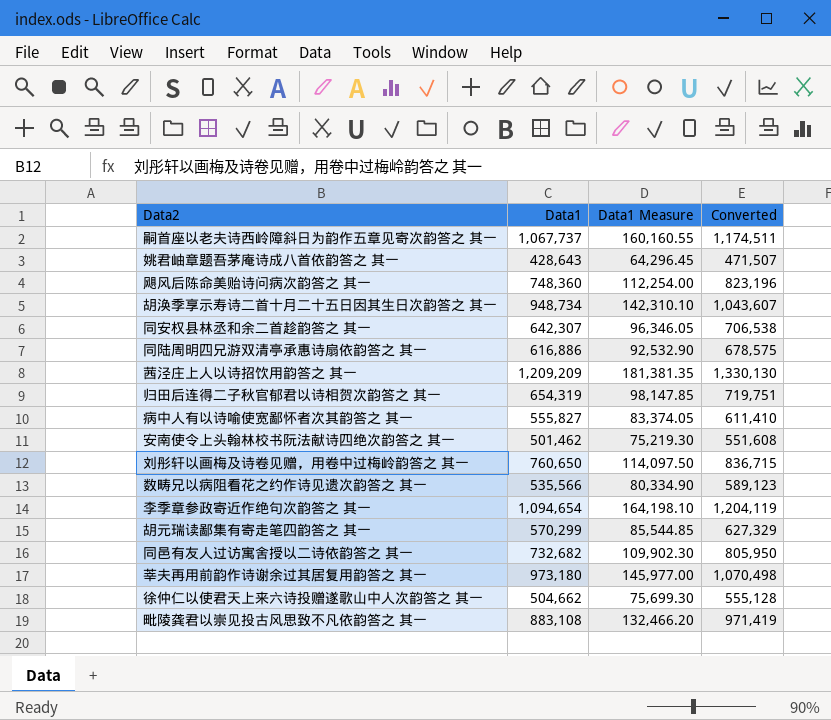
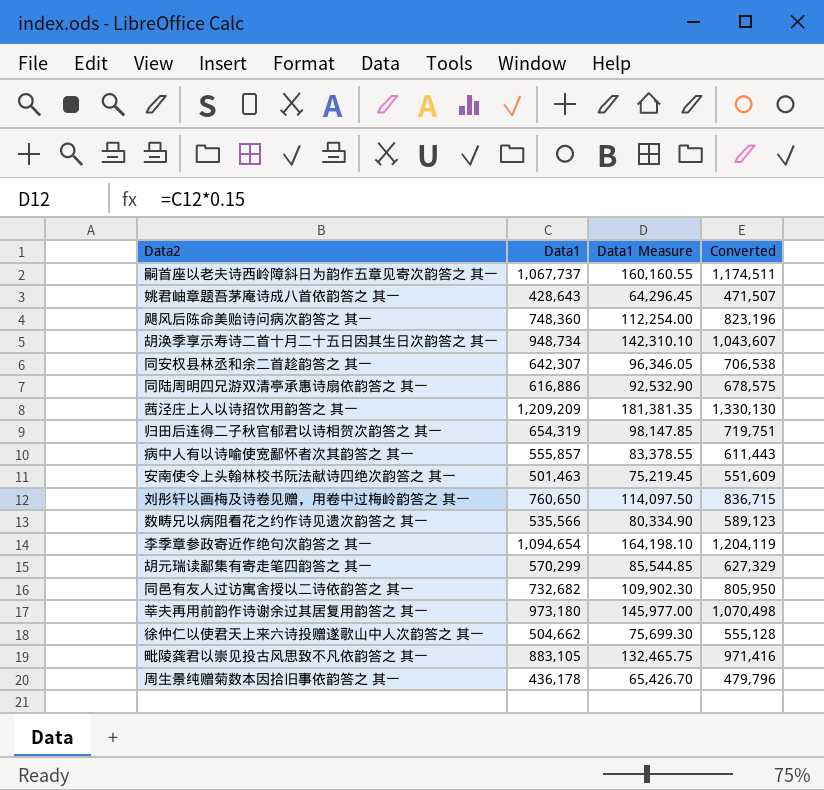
病中人有以诗喻使宽鄙怀者次其韵答之 其一 | Data1: 555,827 -> 555,857
病中人有以诗喻使宽鄙怀者次其韵答之 其一 | Data1 Measure: 83,374.05 -> 83,378.55
病中人有以诗喻使宽鄙怀者次其韵答之 其一 | Converted: 611,410 -> 611,443
安南使令上头翰林校书阮法献诗四绝次韵答之 其一 | Data1: 501,462 -> 501,463
安南使令上头翰林校书阮法献诗四绝次韵答之 其一 | Data1 Measure: 75,219.30 -> 75,219.45
安南使令上头翰林校书阮法献诗四绝次韵答之 其一 | Converted: 551,608 -> 551,609
毗陵龚君以崇见投古风思致不凡依韵答之 其一 | Data1: 883,108 -> 883,105
毗陵龚君以崇见投古风思致不凡依韵答之 其一 | Data1 Measure: 132,466.20 -> 132,465.75
毗陵龚君以崇见投古风思致不凡依韵答之 其一 | Converted: 971,419 -> 971,416
row 周生景纯赠菊数本因拾旧事依韵答之 其一: none -> 436,178 | 65,426.70 | 479,796

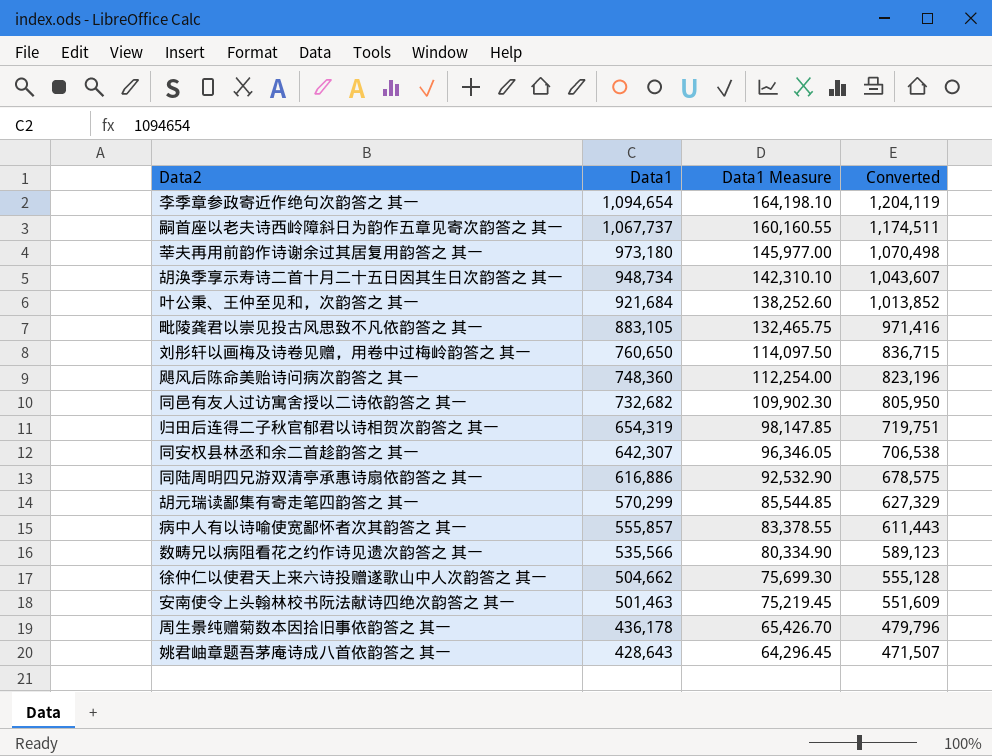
row order: none -> Data1 descending
row 茜泾庄上人以诗招饮用韵答之 其一: 1,209,209 | 181,381.35 | 1,330,130 -> none
row 叶公秉、王仲至见和，次韵答之 其一: none -> 921,684 | 138,252.60 | 1,013,852

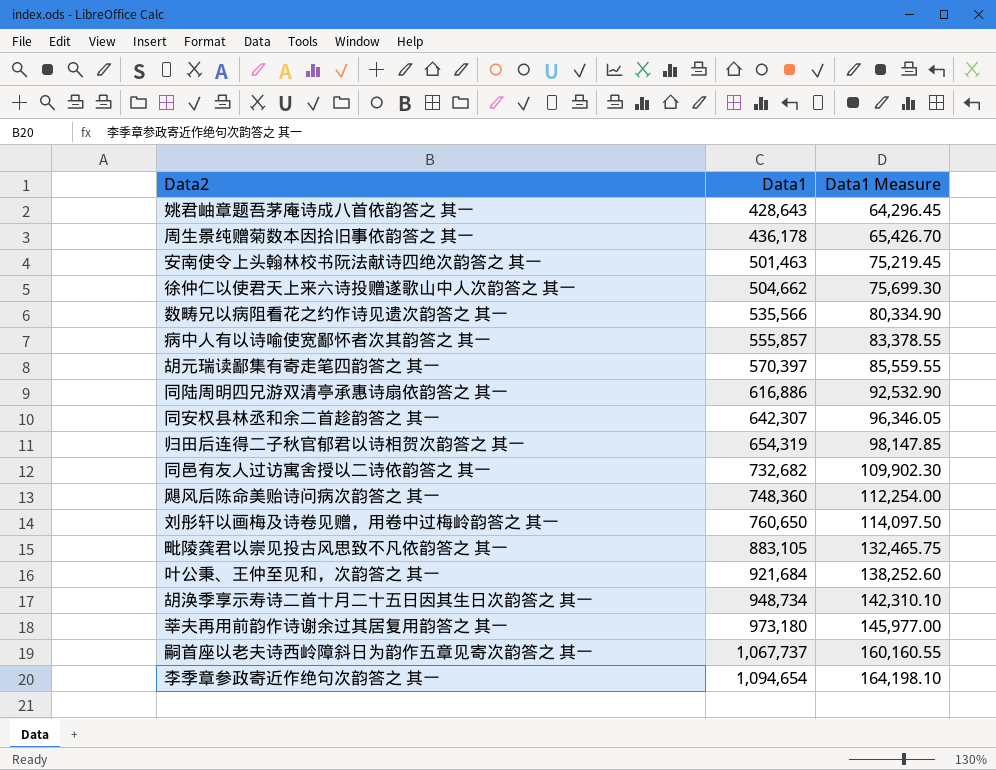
row order: Data1 descending -> Data1 ascending
column Converted | formula: [Data1] * 1.1 -> none
胡元瑞读鄙集有寄走笔四韵答之 其一 | Data1: 570,299 -> 570,397
胡元瑞读鄙集有寄走笔四韵答之 其一 | Data1 Measure: 85,544.85 -> 85,559.55

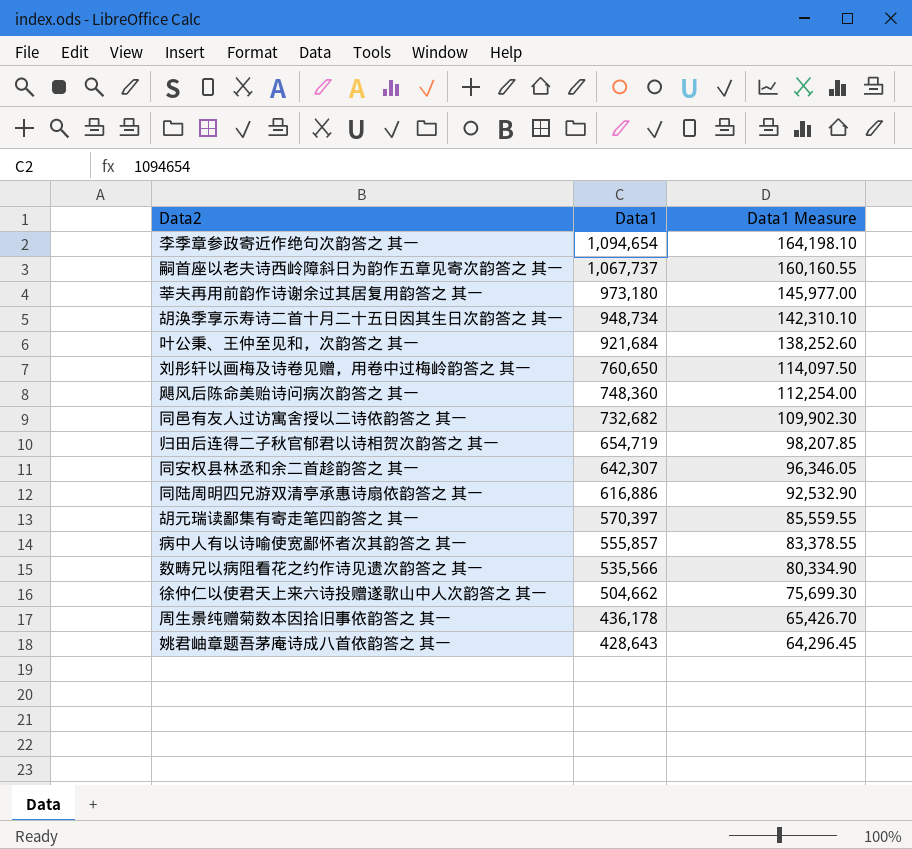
row order: Data1 ascending -> Data1 descending
row 安南使令上头翰林校书阮法献诗四绝次韵答之 其一: 501,463 | 75,219.45 -> none
row 毗陵龚君以崇见投古风思致不凡依韵答之 其一: 883,105 | 132,465.75 -> none
归田后连得二子秋官郁君以诗相贺次韵答之 其一 | Data1: 654,319 -> 654,719
归田后连得二子秋官郁君以诗相贺次韵答之 其一 | Data1 Measure: 98,147.85 -> 98,207.85

